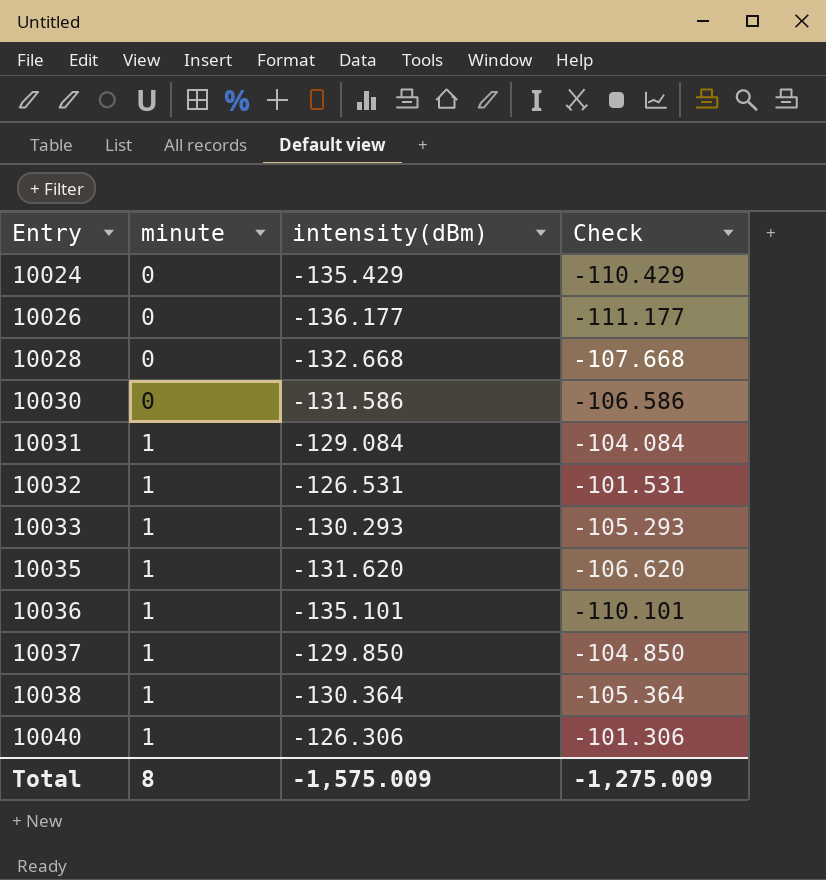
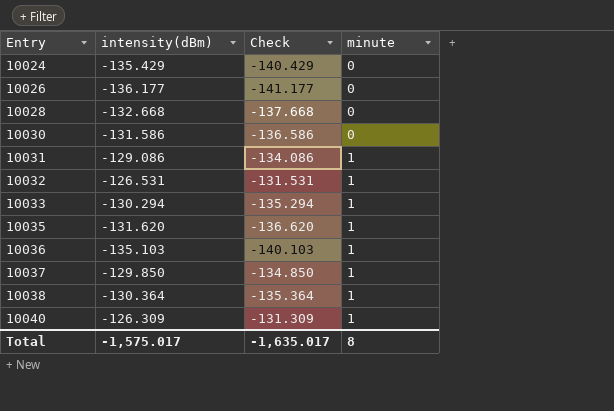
column Check | formula: [intensity(dBm)] + 25 -> [intensity(dBm)] - 5
column minute | position: 2 -> 4
10031 | intensity(dBm): -129.084 -> -129.086
10033 | intensity(dBm): -130.293 -> -130.294
10036 | intensity(dBm): -135.101 -> -135.103
10040 | intensity(dBm): -126.306 -> -126.309
Total | intensity(dBm): -1,575.009 -> -1,575.017
Total | Check: -1,275.009 -> -1,635.017

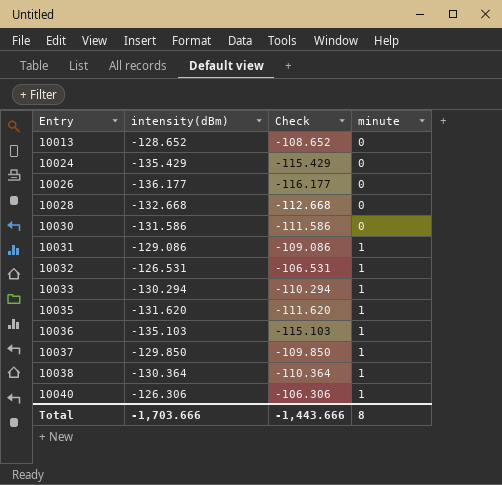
column Check | formula: [intensity(dBm)] - 5 -> [intensity(dBm)] + 20
row 10013: none -> -128.652 | -108.652 | 0
10040 | intensity(dBm): -126.309 -> -126.306
Total | intensity(dBm): -1,575.017 -> -1,703.666
Total | Check: -1,635.017 -> -1,443.666

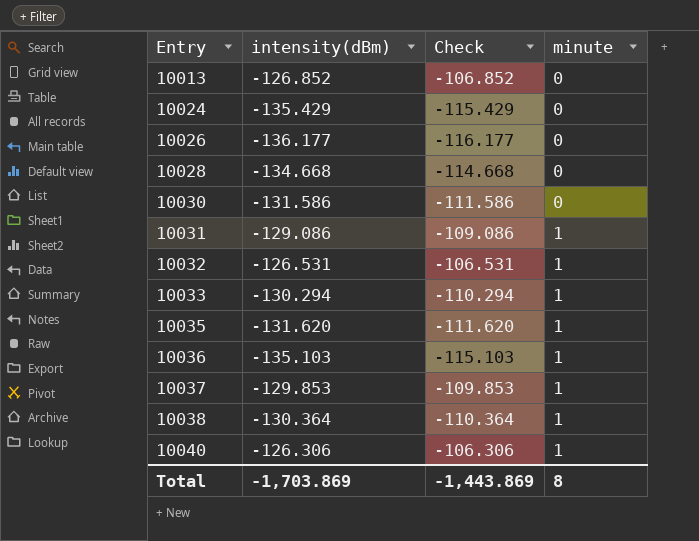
10013 | intensity(dBm): -128.652 -> -126.852
10013 | Check: -108.652 -> -106.852
10028 | intensity(dBm): -132.668 -> -134.668
10028 | Check: -112.668 -> -114.668
10037 | intensity(dBm): -129.850 -> -129.853
10037 | Check: -109.850 -> -109.853
Total | intensity(dBm): -1,703.666 -> -1,703.869
Total | Check: -1,443.666 -> -1,443.869

